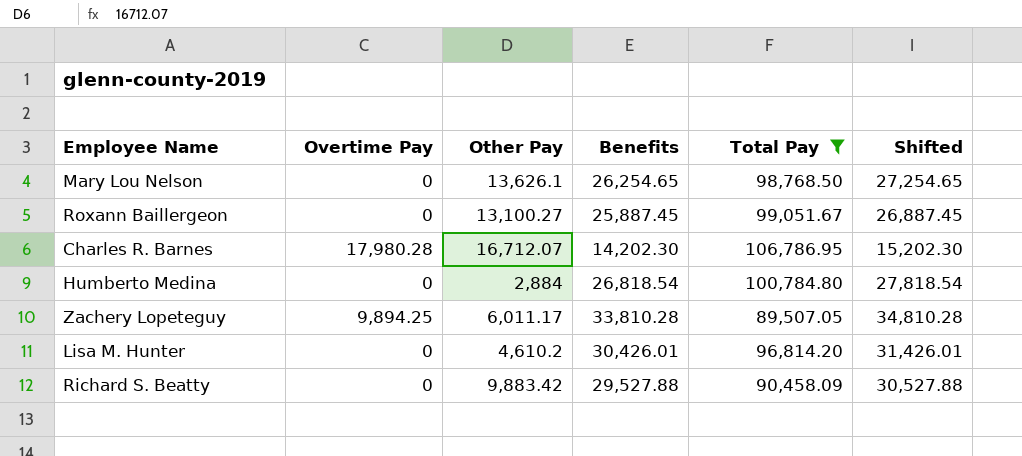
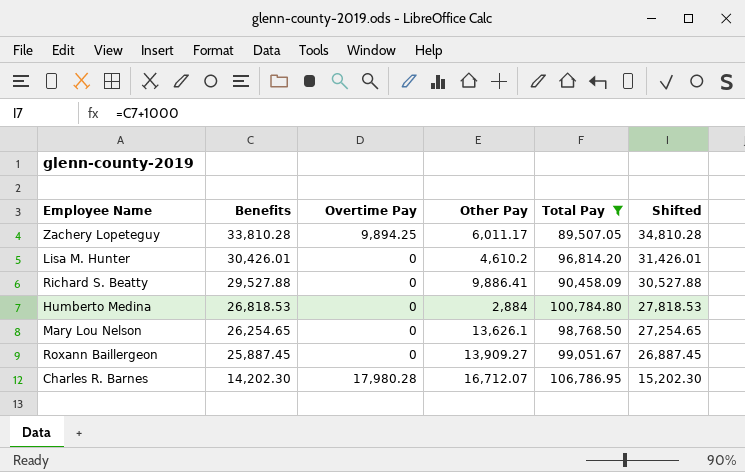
row order: none -> Benefits descending
column Benefits | position: 4 -> 2
Richard S. Beatty | Other Pay: 9,883.42 -> 9,886.41
Humberto Medina | Benefits: 26,818.54 -> 26,818.53
Humberto Medina | Shifted: 27,818.54 -> 27,818.53
Roxann Baillergeon | Other Pay: 13,100.27 -> 13,909.27

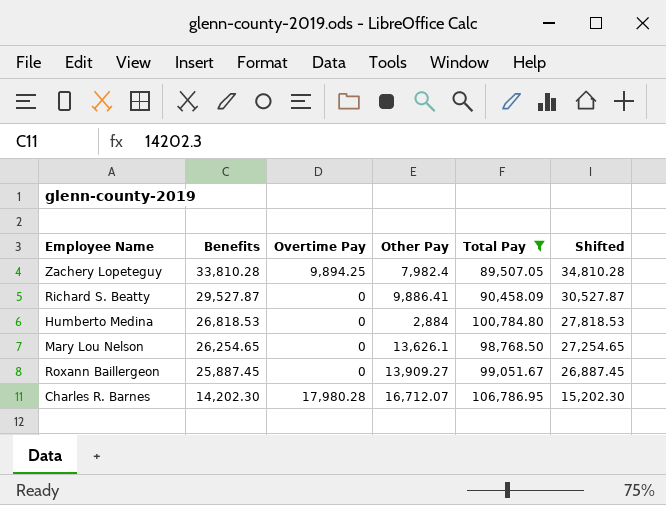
row Lisa M. Hunter: 30,426.01 | 0 | 4,610.2 | 96,814.20 | 31,426.01 -> none
Zachery Lopeteguy | Other Pay: 6,011.17 -> 7,982.4
Richard S. Beatty | Benefits: 29,527.88 -> 29,527.87
Richard S. Beatty | Shifted: 30,527.88 -> 30,527.87

